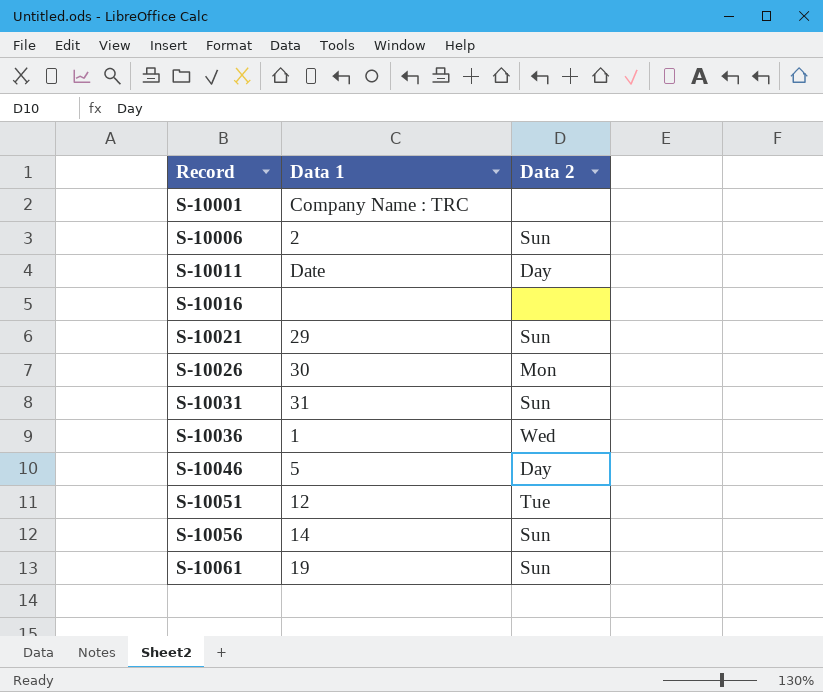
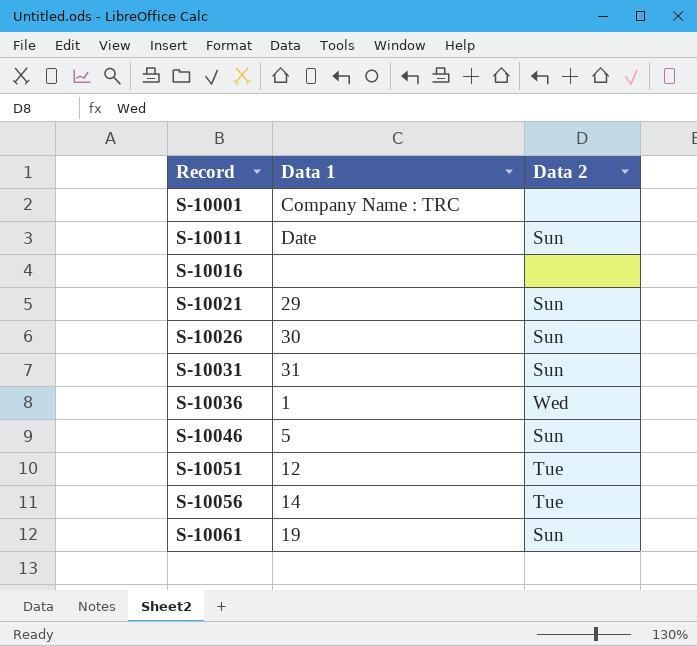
row S-10006: 2 | Sun -> none
S-10011 | Data 2: Day -> Sun
S-10026 | Data 2: Mon -> Sun
S-10046 | Data 2: Day -> Sun
S-10056 | Data 2: Sun -> Tue

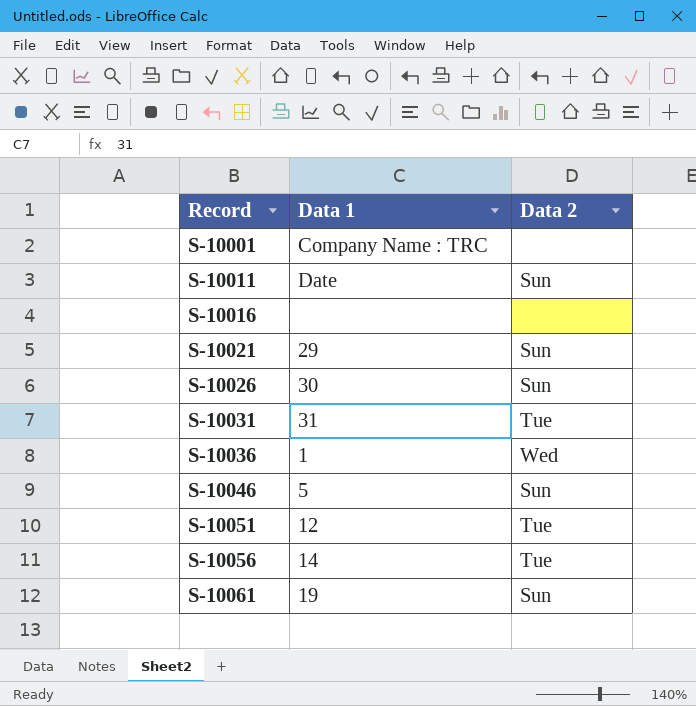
S-10031 | Data 2: Sun -> Tue

